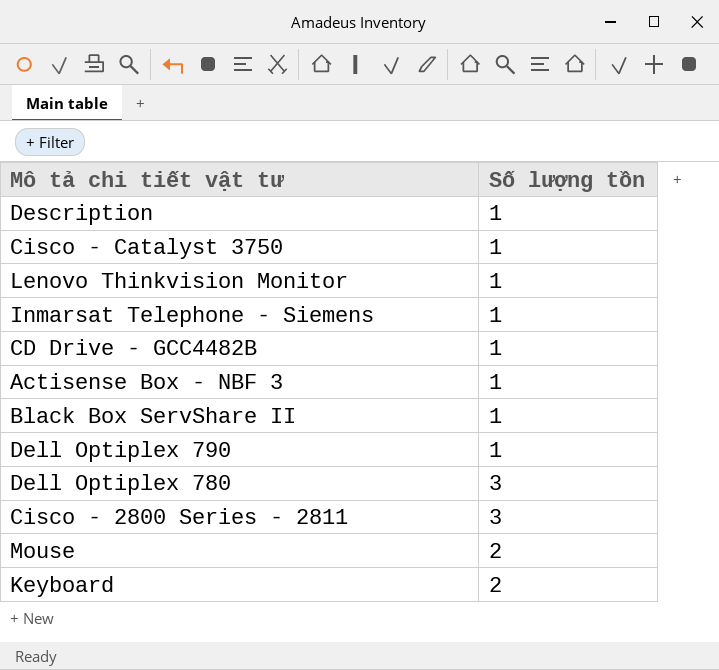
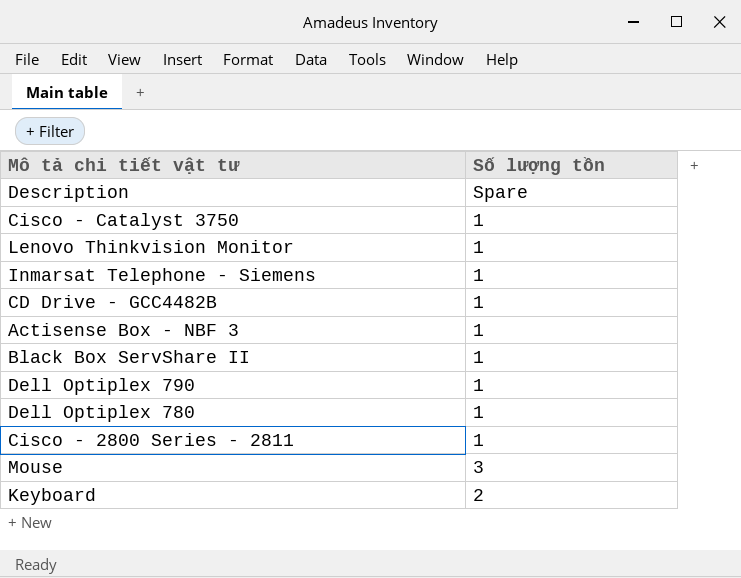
Description | Số lượng tồn: 1 -> Spare
Dell Optiplex 780 | Số lượng tồn: 3 -> 1
Cisco - 2800 Series - 2811 | Số lượng tồn: 3 -> 1
Mouse | Số lượng tồn: 2 -> 3

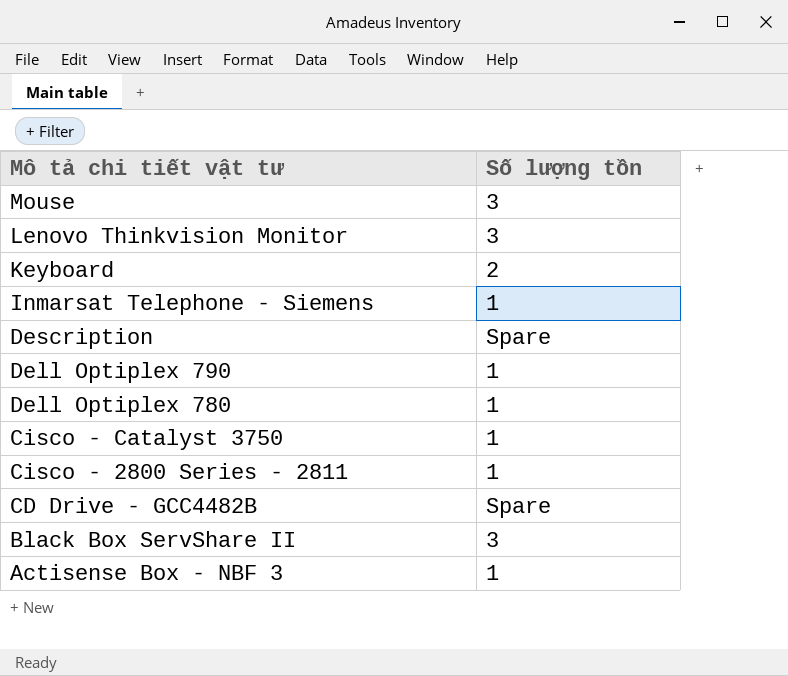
row order: none -> Mô tả chi tiết vật tư descending
Lenovo Thinkvision Monitor | Số lượng tồn: 1 -> 3
CD Drive - GCC4482B | Số lượng tồn: 1 -> Spare
Black Box ServShare II | Số lượng tồn: 1 -> 3

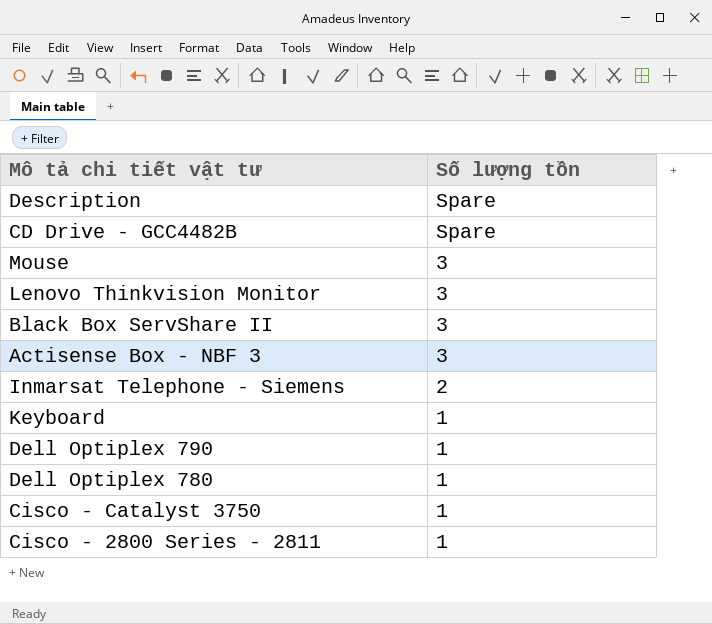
row order: Mô tả chi tiết vật tư descending -> Số lượng tồn descending
Actisense Box - NBF 3 | Số lượng tồn: 1 -> 3
Inmarsat Telephone - Siemens | Số lượng tồn: 1 -> 2
Keyboard | Số lượng tồn: 2 -> 1

